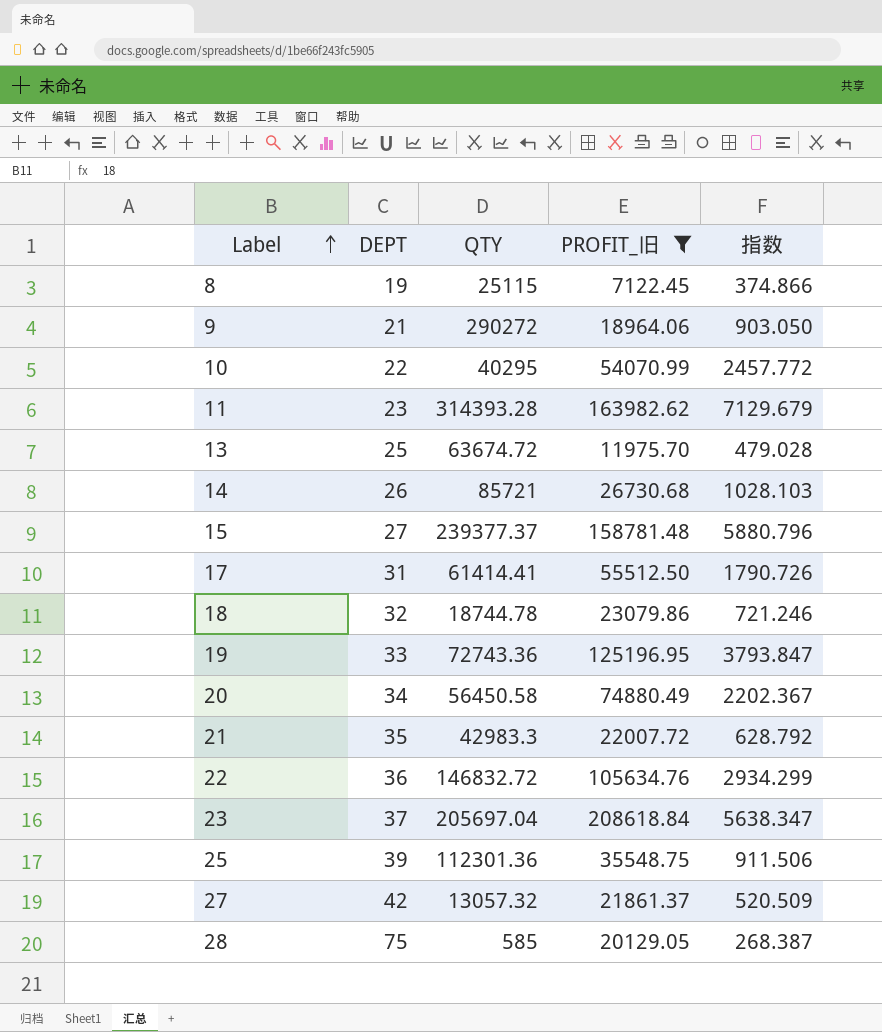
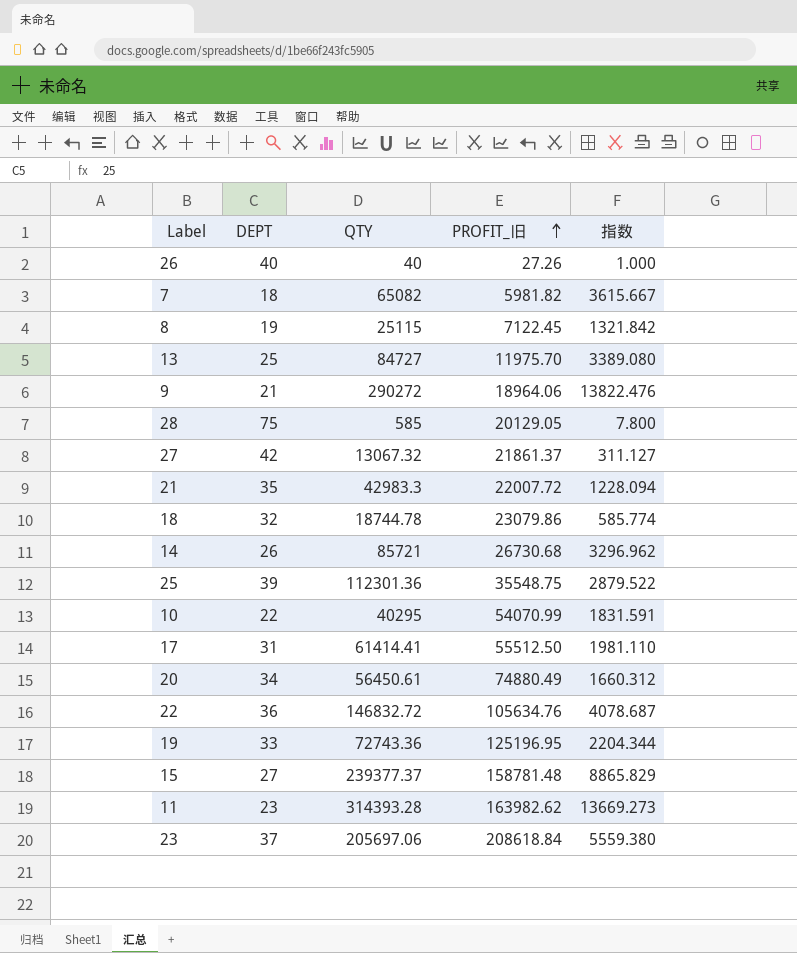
filter: PROFIT_旧 >= 7122.45 -> none
row order: Label ascending -> PROFIT_旧 ascending
column 指数 | formula: [PROFIT_旧] / [DEPT] -> [QTY] / [DEPT]
13 | QTY: 63674.72 -> 84727
27 | QTY: 13057.32 -> 13067.32
20 | QTY: 56450.58 -> 56450.61
23 | QTY: 205697.04 -> 205697.06

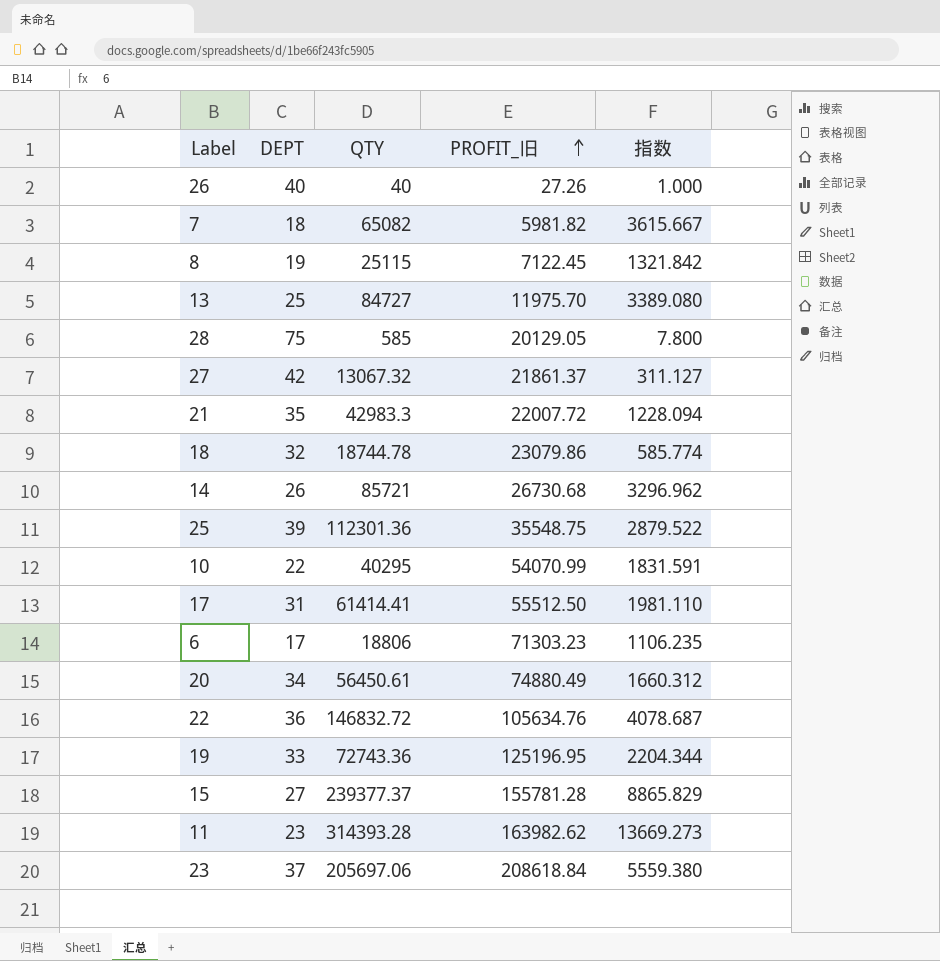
row 9: 21 | 290272 | 18964.06 | 13822.476 -> none
row 6: none -> 17 | 18806 | 71303.23 | 1106.235
15 | PROFIT_旧: 158781.48 -> 155781.28

